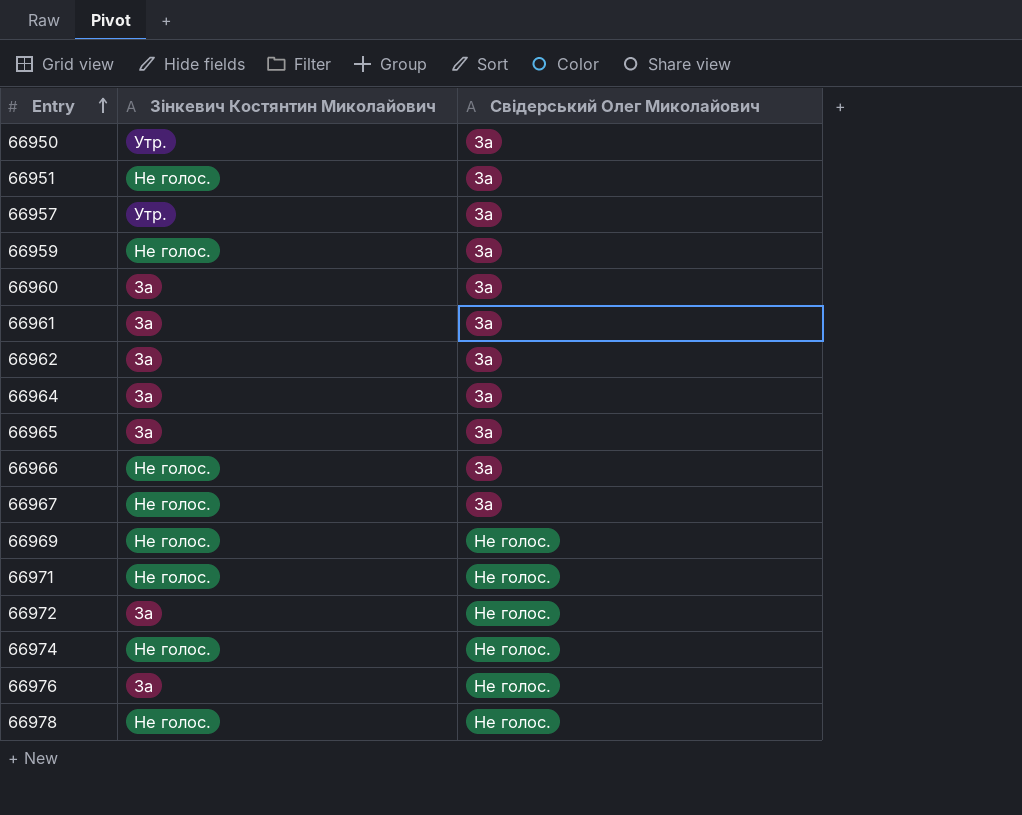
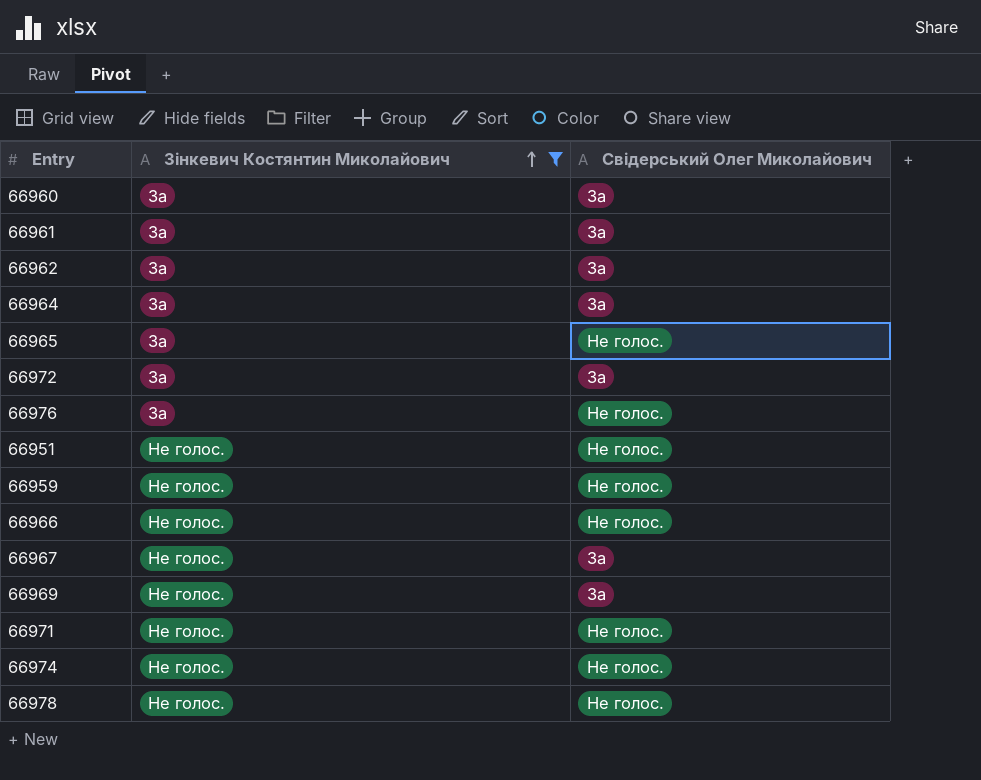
filter: none -> Зінкевич Костянтин Миколайович != Утр.
row order: Entry ascending -> Зінкевич Костянтин Миколайович ascending
66965 | Свідерський Олег Миколайович: За -> Не голос.
66972 | Свідерський Олег Миколайович: Не голос. -> За
66951 | Свідерський Олег Миколайович: За -> Не голос.
66959 | Свідерський Олег Миколайович: За -> Не голос.
66966 | Свідерський Олег Миколайович: За -> Не голос.
66969 | Свідерський Олег Миколайович: Не голос. -> За

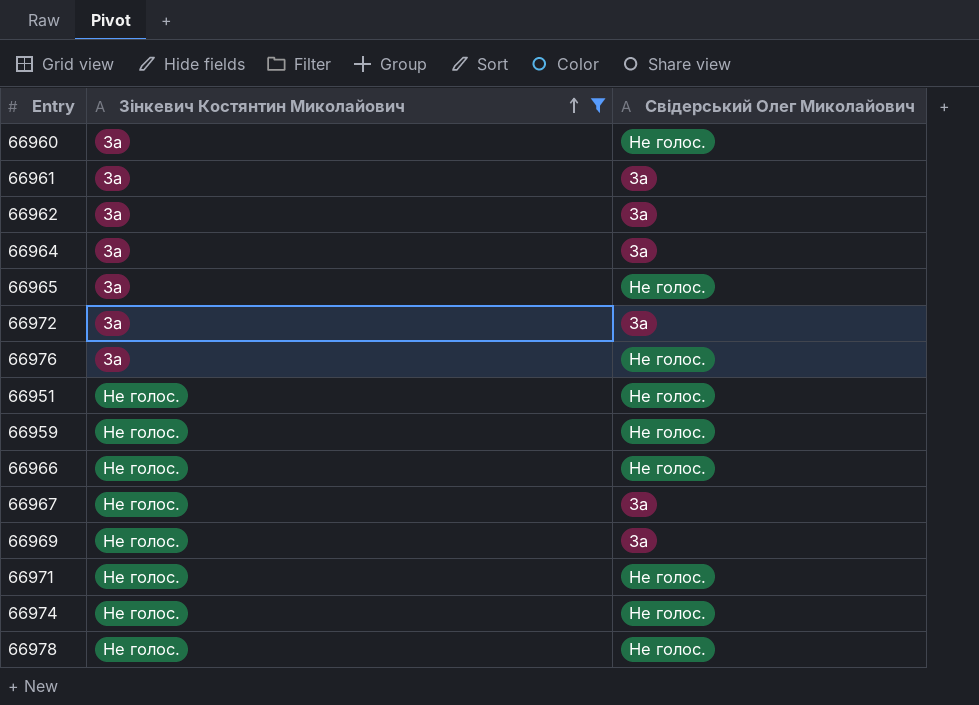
66960 | Свідерський Олег Миколайович: За -> Не голос.

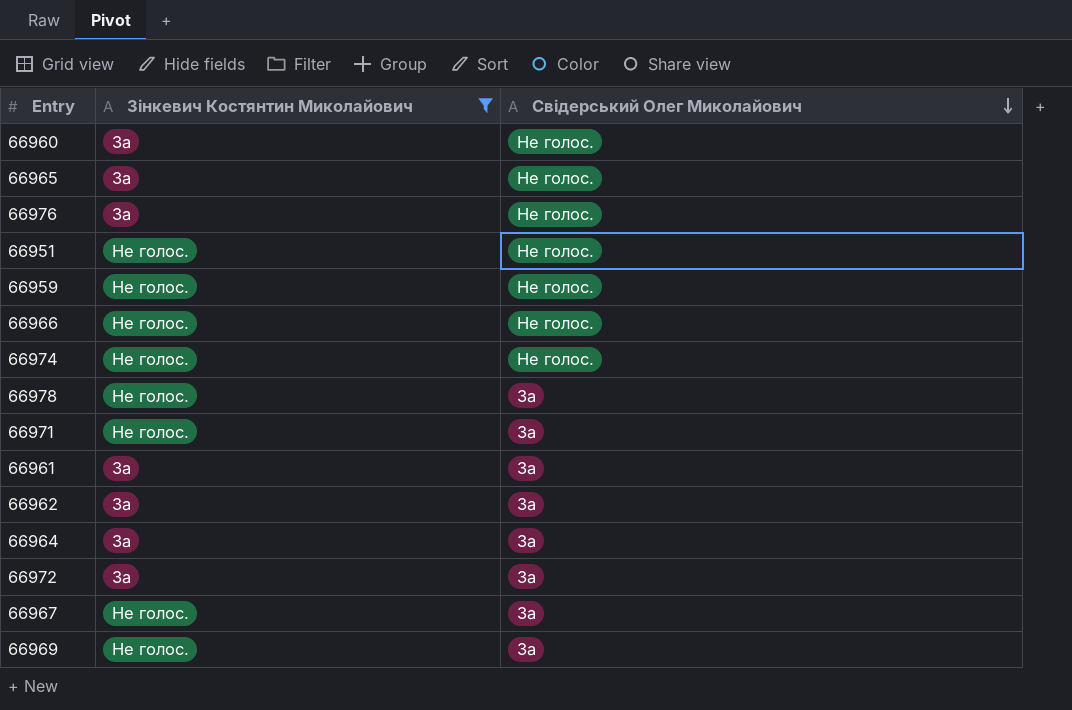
row order: Зінкевич Костянтин Миколайович ascending -> Свідерський Олег Миколайович descending
66978 | Свідерський Олег Миколайович: Не голос. -> За
66971 | Свідерський Олег Миколайович: Не голос. -> За

